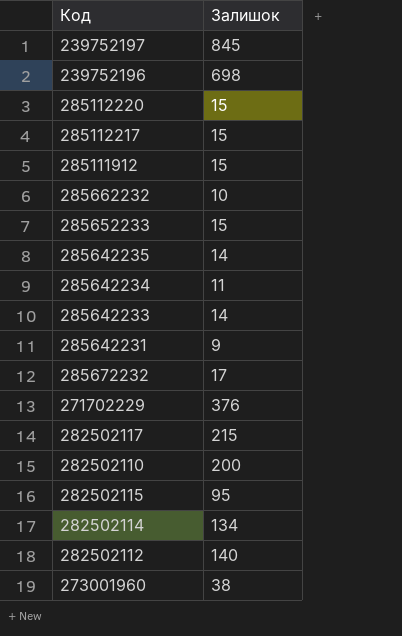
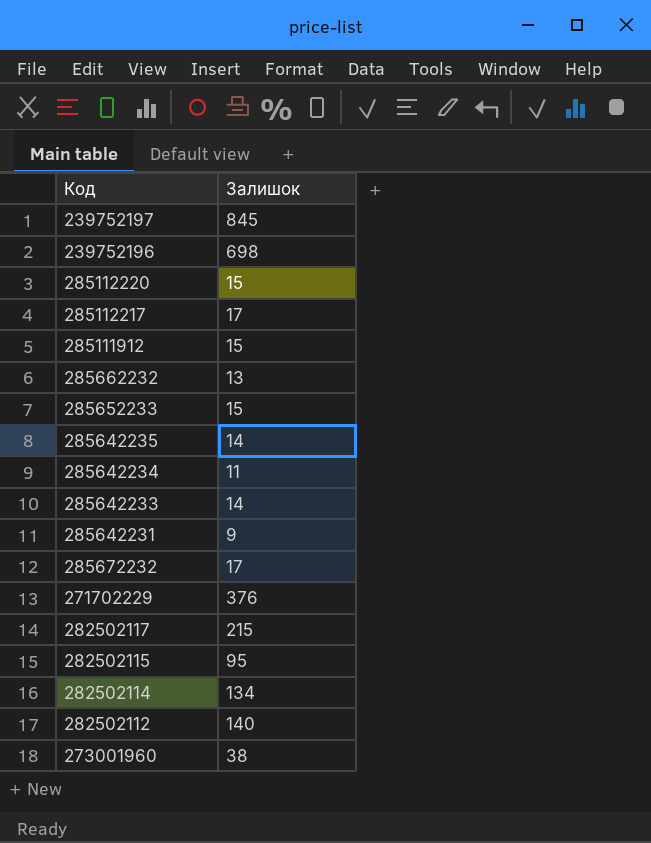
row 282502110: 200 -> none
285112217 | Залишок: 15 -> 17
285662232 | Залишок: 10 -> 13

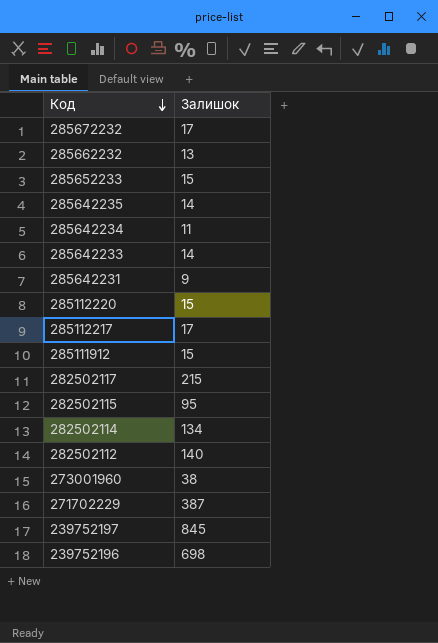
row order: none -> Код descending
271702229 | Залишок: 376 -> 387

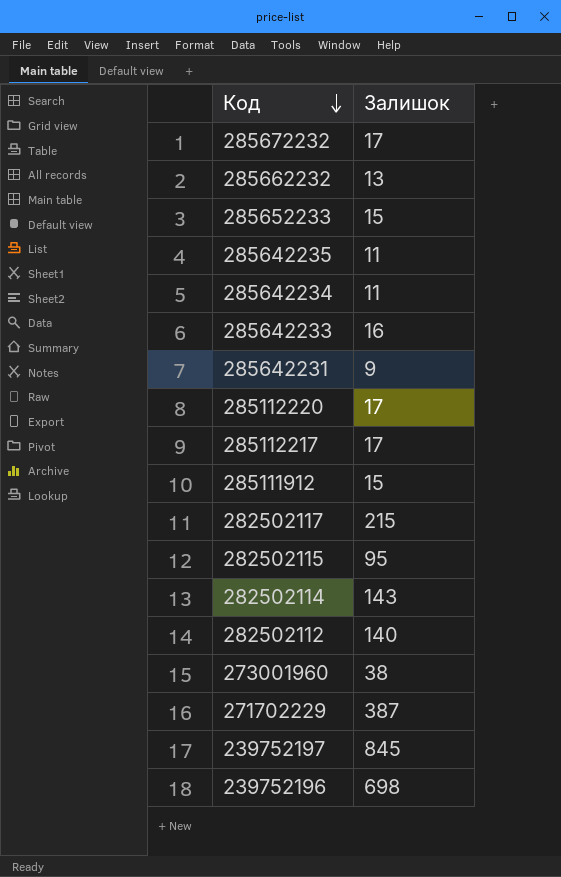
285642235 | Залишок: 14 -> 11
285642233 | Залишок: 14 -> 16
285112220 | Залишок: 15 -> 17
282502114 | Залишок: 134 -> 143

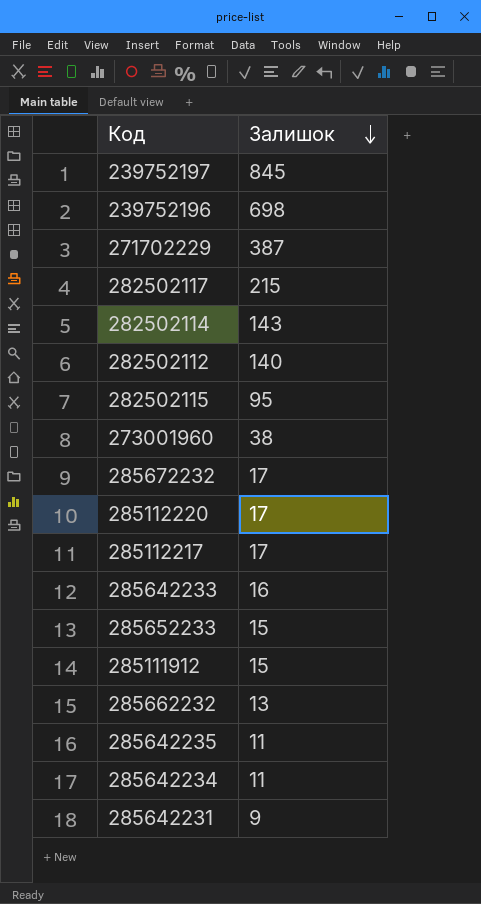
row order: Код descending -> Залишок descending

